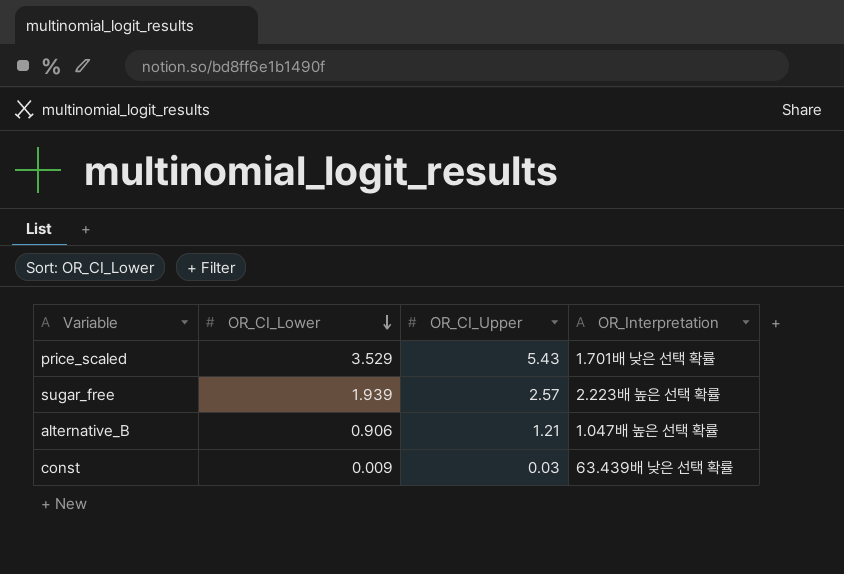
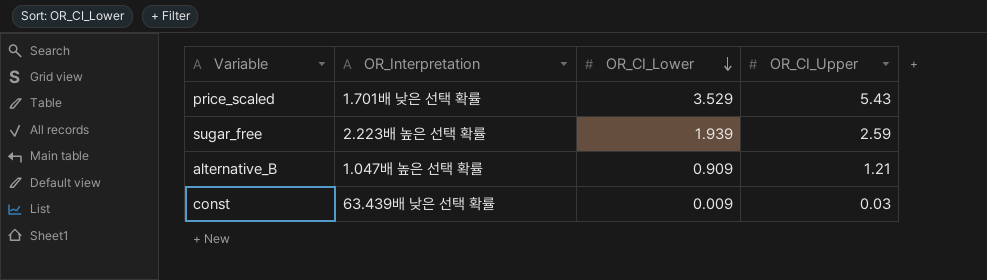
column OR_Interpretation | position: 4 -> 2
sugar_free | OR_CI_Upper: 2.57 -> 2.59
alternative_B | OR_CI_Lower: 0.906 -> 0.909

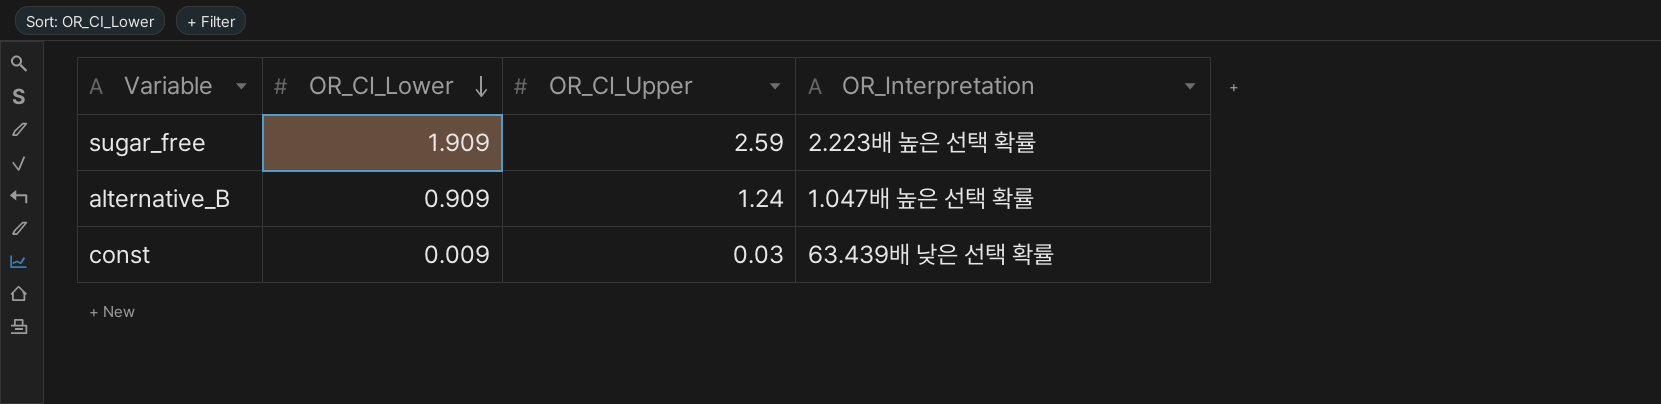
column OR_Interpretation | position: 2 -> 4
row price_scaled: 1.701배 낮은 선택 확률 | 3.529 | 5.43 -> none
sugar_free | OR_CI_Lower: 1.939 -> 1.909
alternative_B | OR_CI_Upper: 1.21 -> 1.24

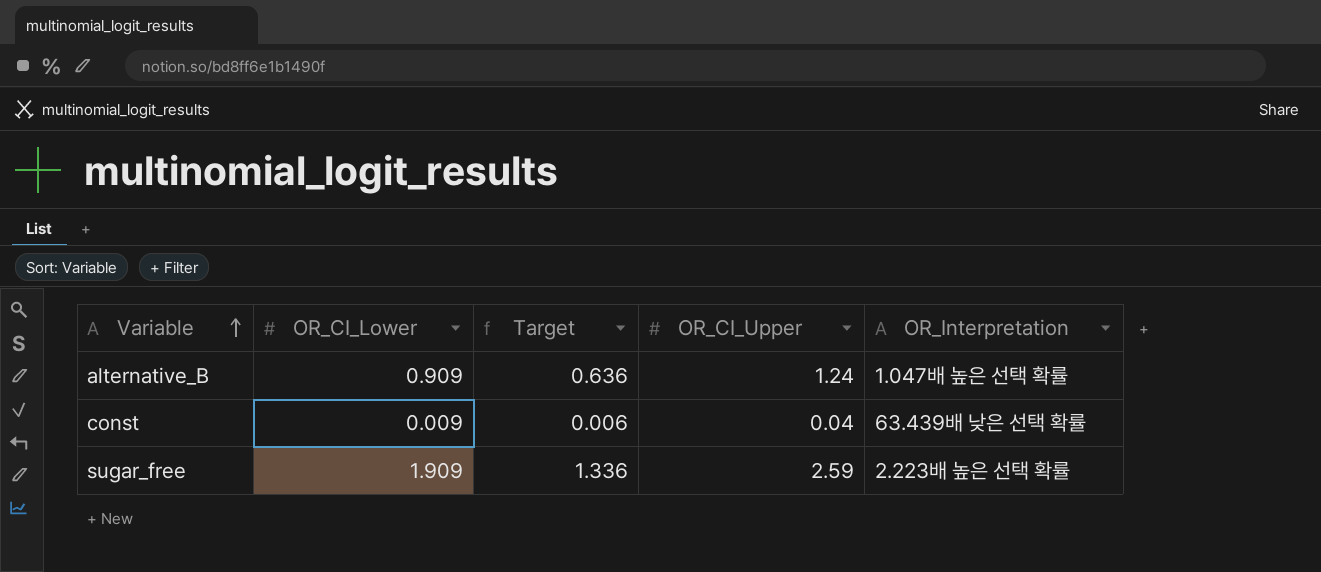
row order: OR_CI_Lower descending -> Variable ascending
column Target | formula: none -> [OR_CI_Lower] * 0.7
const | OR_CI_Upper: 0.03 -> 0.04

